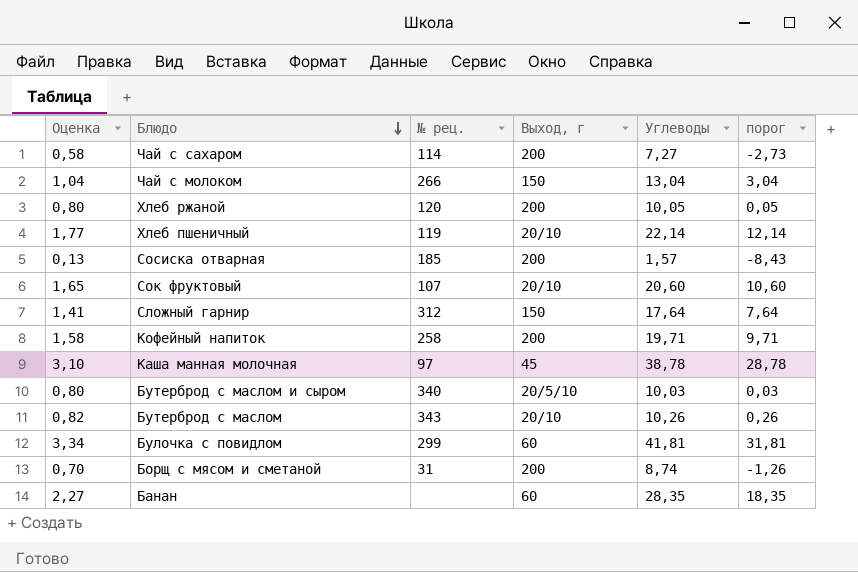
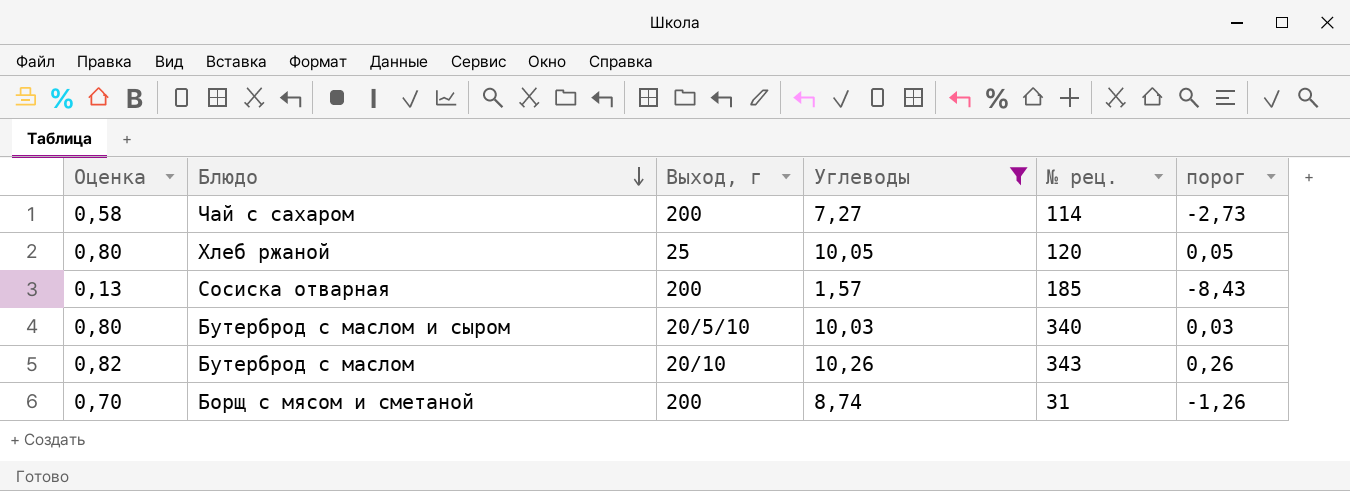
filter: none -> Углеводы <= 10,26
column № рец. | position: 3 -> 5
Хлеб ржаной | Выход, г: 200 -> 25

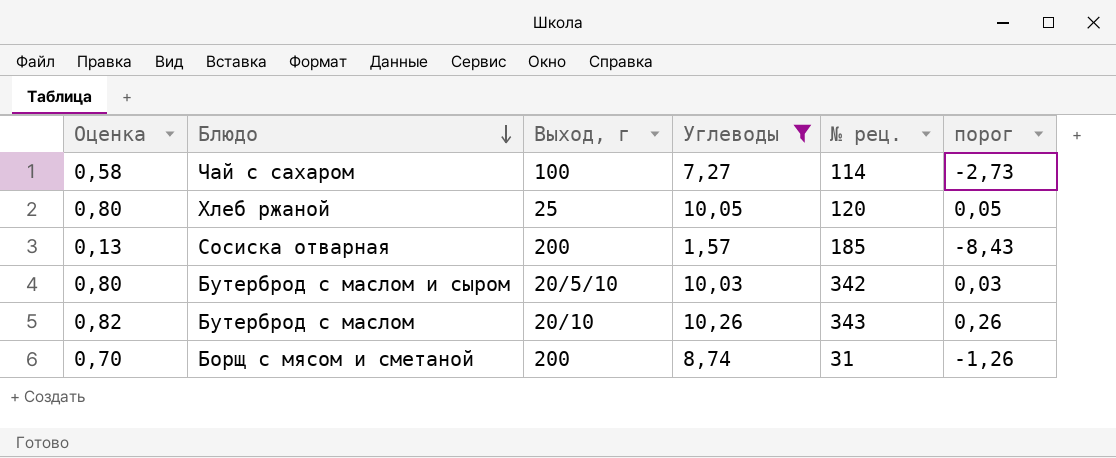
Чай с сахаром | Выход, г: 200 -> 100
Бутерброд с маслом и сыром | № рец.: 340 -> 342

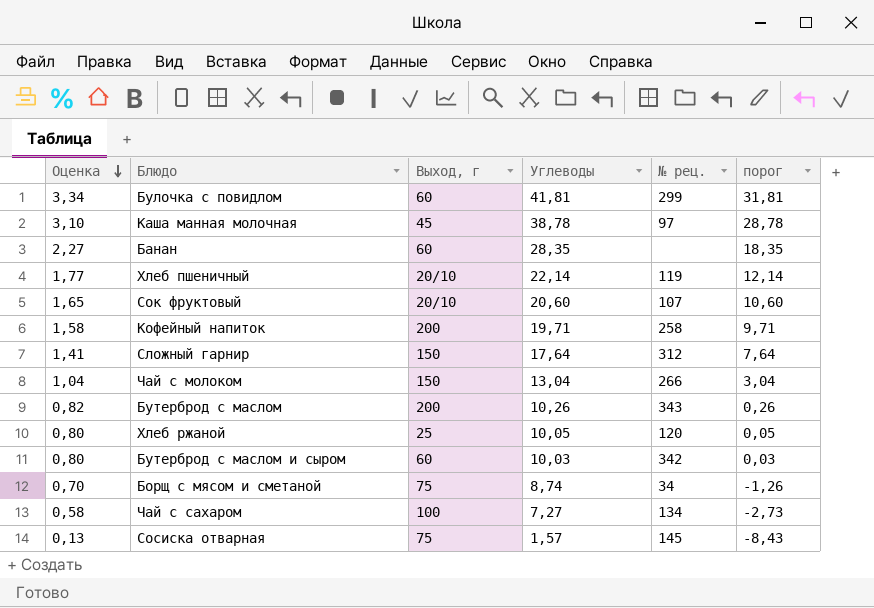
filter: Углеводы <= 10,26 -> none
row order: Блюдо descending -> Оценка descending
Бутерброд с маслом | Выход, г: 20/10 -> 200
Бутерброд с маслом и сыром | Выход, г: 20/5/10 -> 60
Борщ с мясом и сметаной | Выход, г: 200 -> 75
Борщ с мясом и сметаной | № рец.: 31 -> 34
Чай с сахаром | № рец.: 114 -> 134
Сосиска отварная | Выход, г: 200 -> 75
Сосиска отварная | № рец.: 185 -> 145

